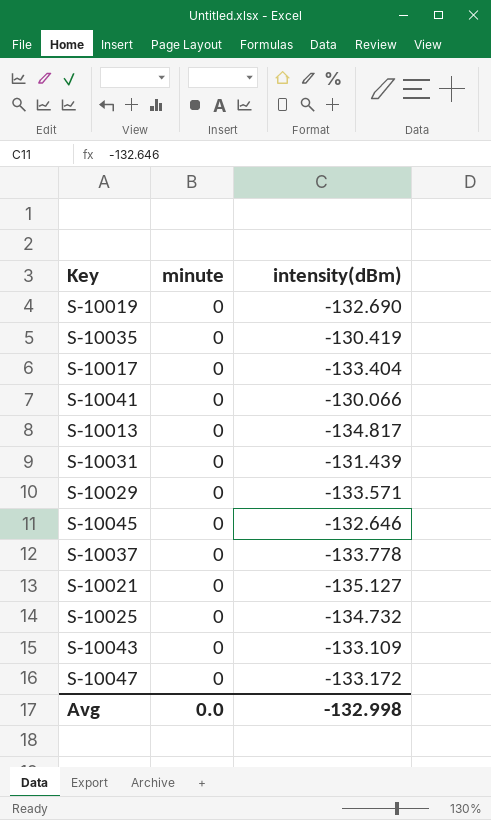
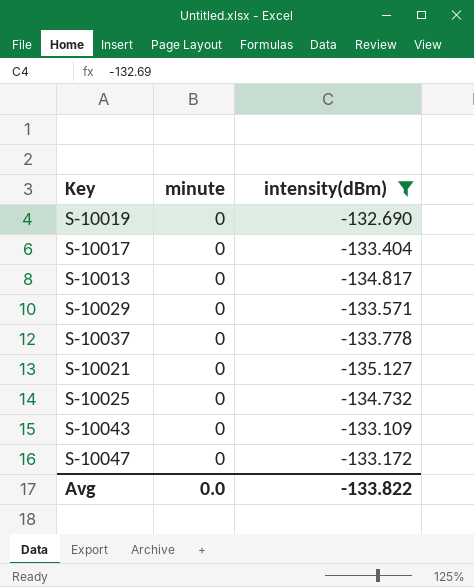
filter: none -> intensity(dBm) <= -132.690
Avg | intensity(dBm): -132.998 -> -133.822

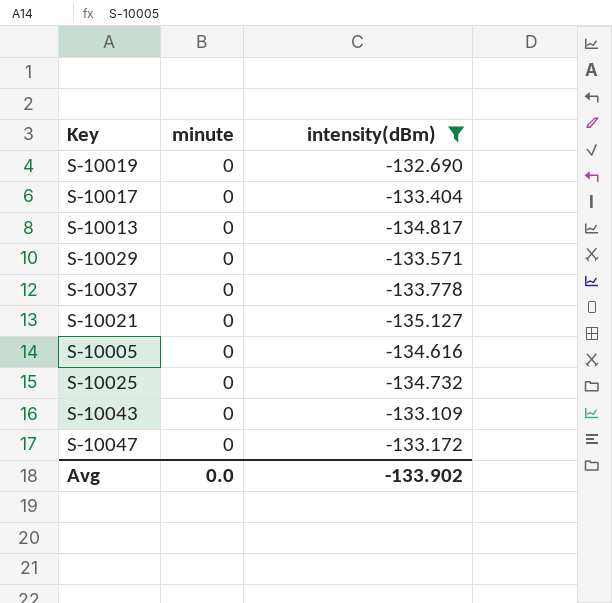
row S-10005: none -> 0 | -134.616
Avg | intensity(dBm): -133.822 -> -133.902

